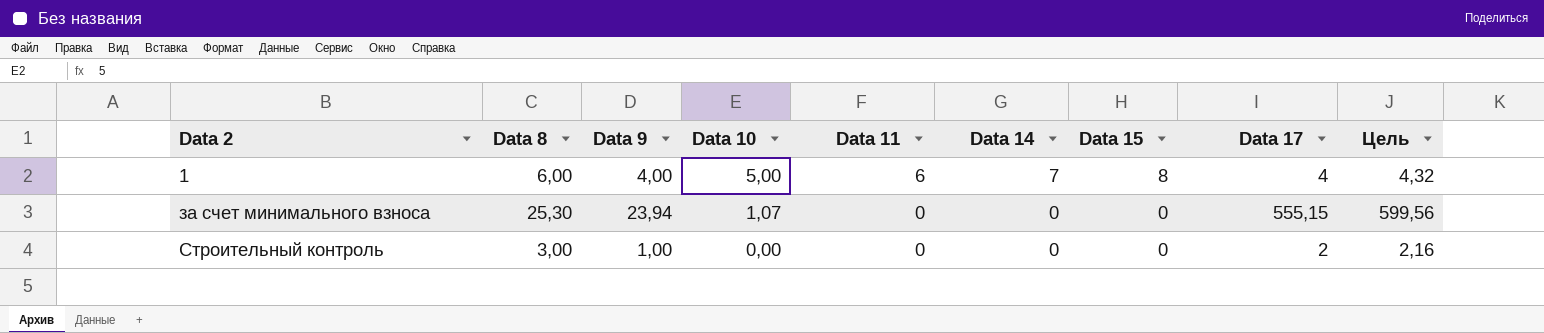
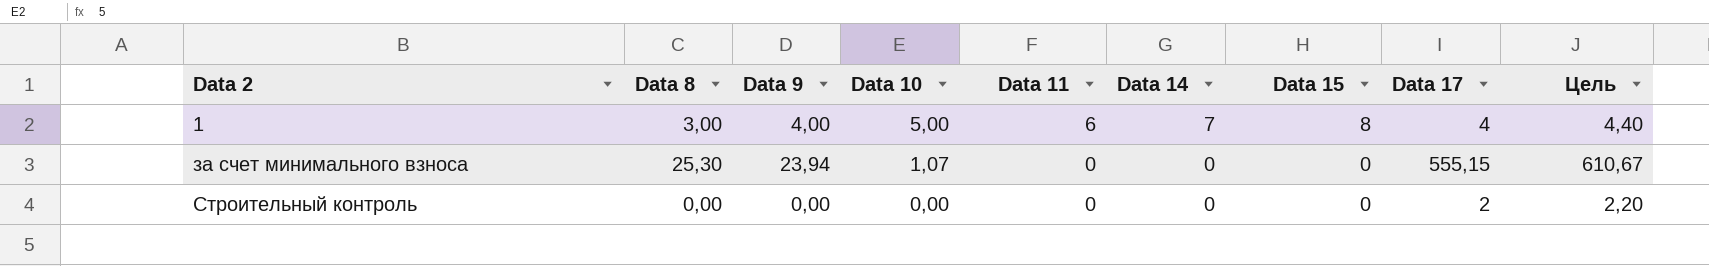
column Цель | formula: [Data 17] * 1,08 -> [Data 17] * 1,1
1 | Data 8: 6,00 -> 3,00
Строительный контроль | Data 8: 3,00 -> 0,00
Строительный контроль | Data 9: 1,00 -> 0,00

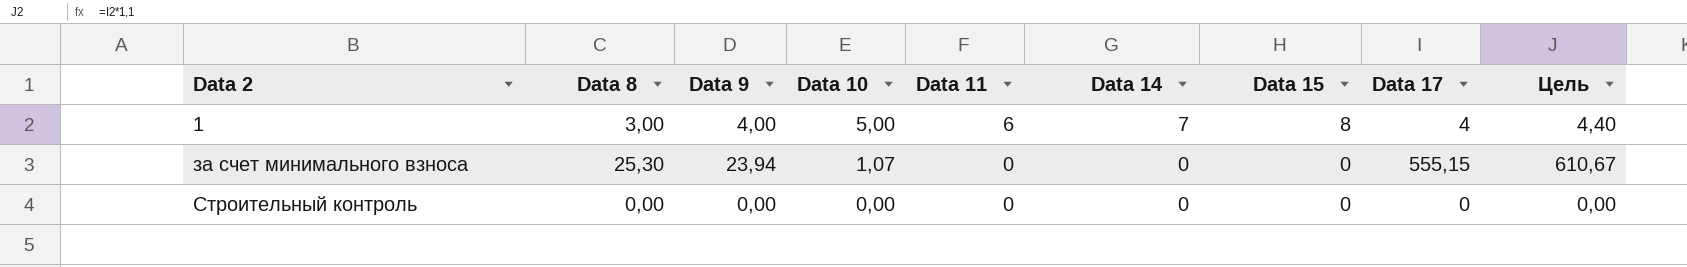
Строительный контроль | Data 17: 2 -> 0
Строительный контроль | Цель: 2,20 -> 0,00

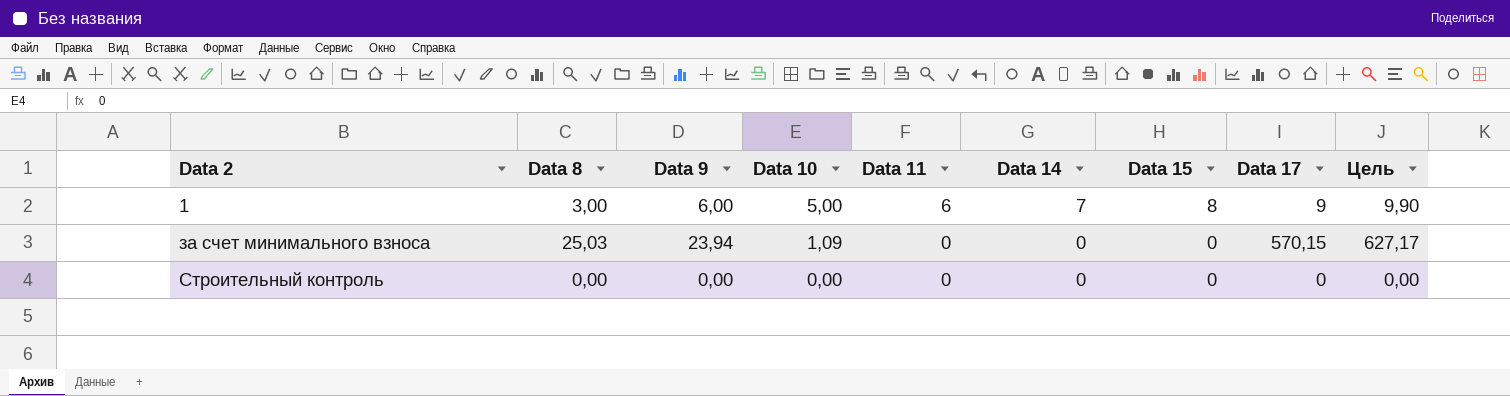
1 | Data 9: 4,00 -> 6,00
1 | Data 17: 4 -> 9
1 | Цель: 4,40 -> 9,90
за счет минимального взноса | Data 8: 25,30 -> 25,03
за счет минимального взноса | Data 10: 1,07 -> 1,09
за счет минимального взноса | Data 17: 555,15 -> 570,15
за счет минимального взноса | Цель: 610,67 -> 627,17

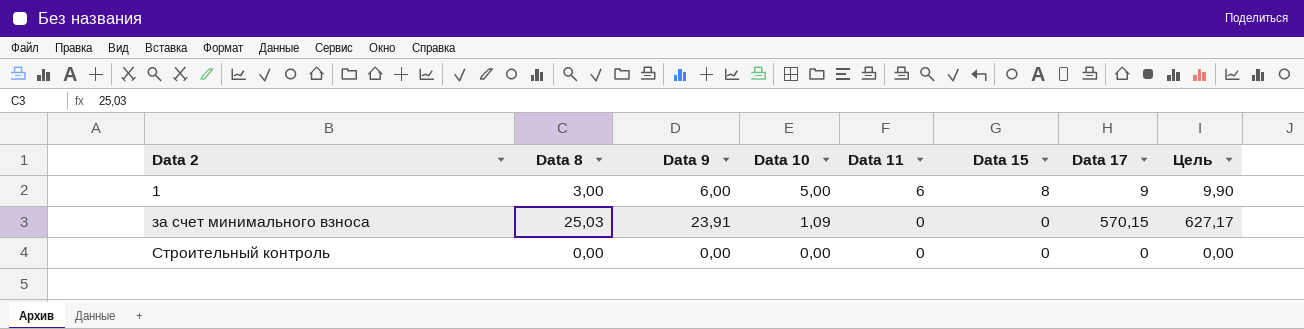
column Data 14 | position: 6 -> none
за счет минимального взноса | Data 9: 23,94 -> 23,91

